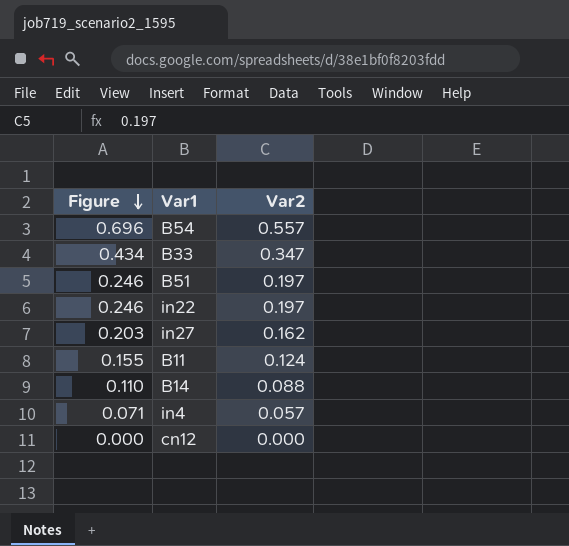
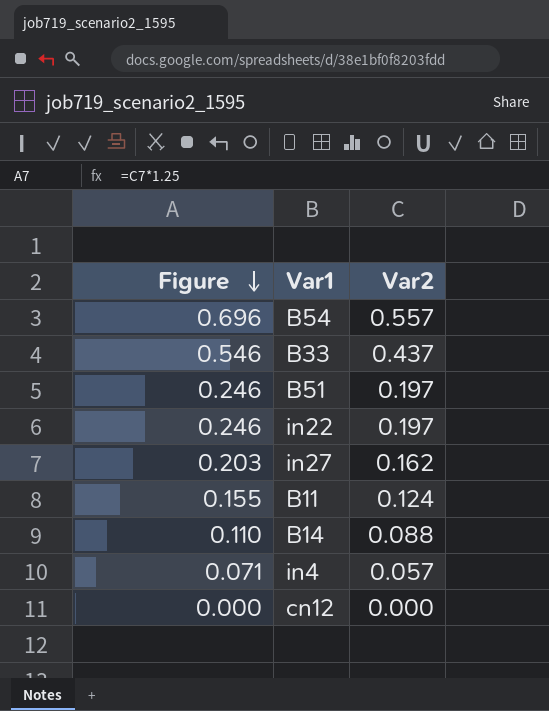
B33 | Figure: 0.434 -> 0.546
B33 | Var2: 0.347 -> 0.437

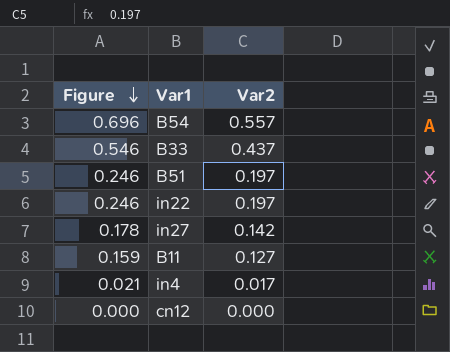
row B14: 0.110 | 0.088 -> none
in27 | Figure: 0.203 -> 0.178
in27 | Var2: 0.162 -> 0.142
B11 | Figure: 0.155 -> 0.159
B11 | Var2: 0.124 -> 0.127
in4 | Figure: 0.071 -> 0.021
in4 | Var2: 0.057 -> 0.017

